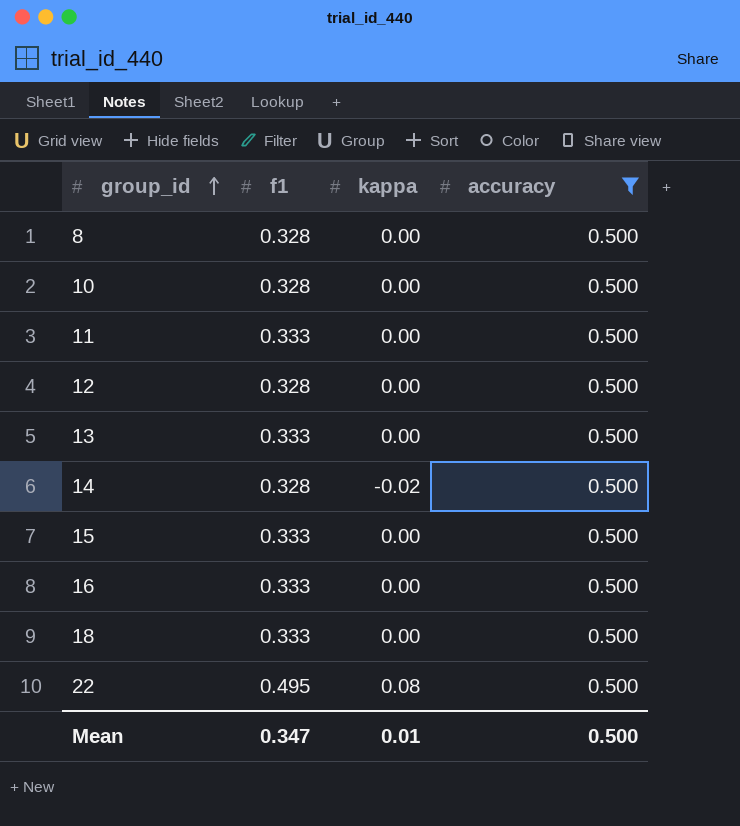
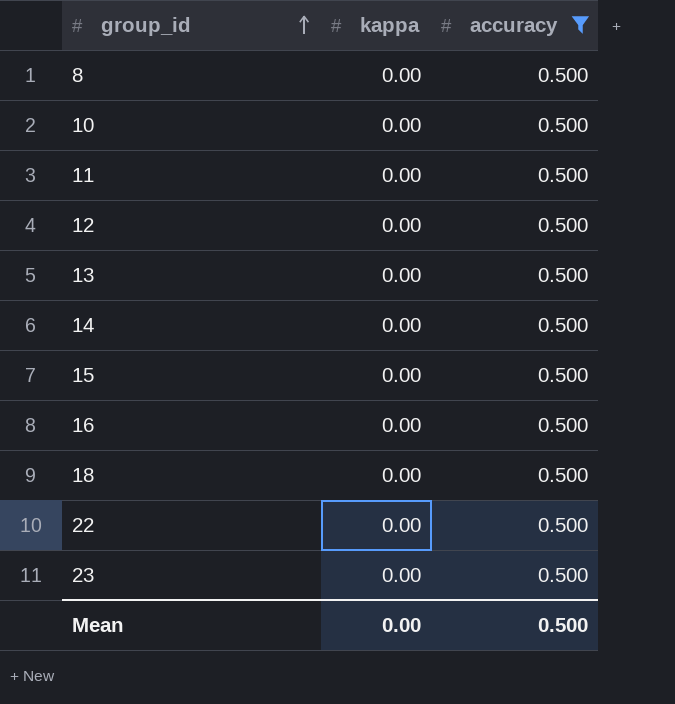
column f1 | position: 2 -> none
14 | kappa: -0.02 -> 0.00
22 | kappa: 0.08 -> 0.00
row 23: none -> 0.00 | 0.500
Mean | kappa: 0.01 -> 0.00

